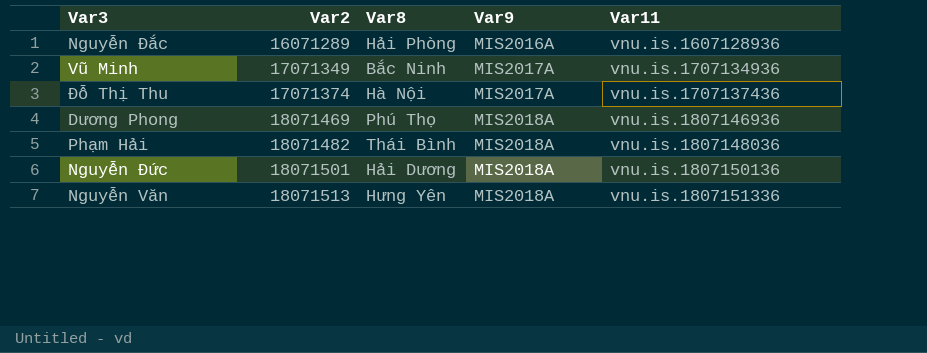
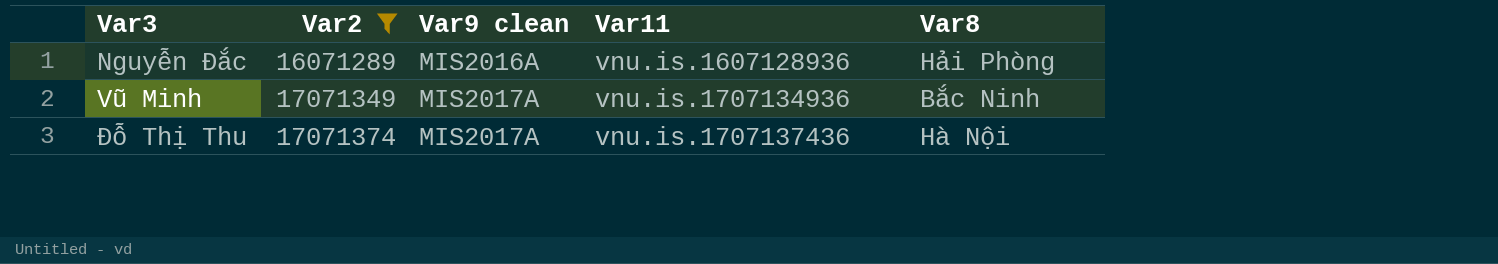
filter: none -> Var2 <= 17071374
column name: Var9 -> Var9 clean
column Var8 | position: 3 -> 5

